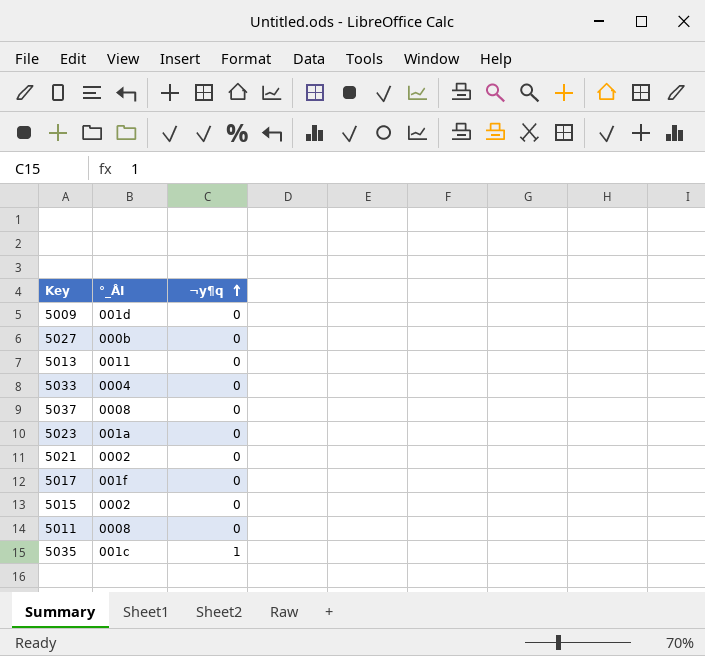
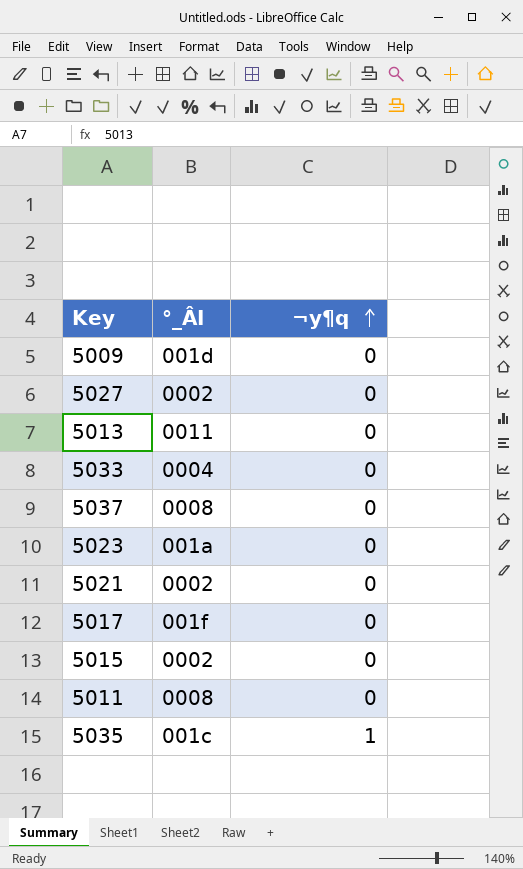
5027 | °_ÂI: 000b -> 0002

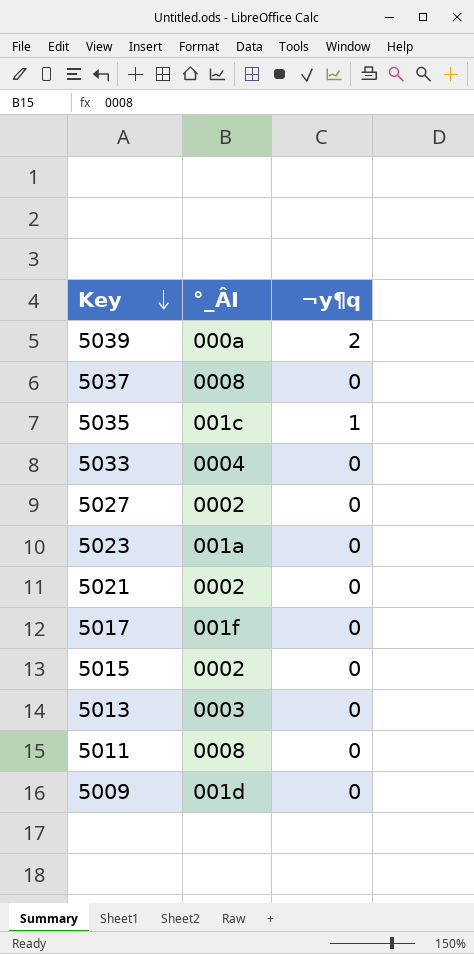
row order: ¬y¶q ascending -> Key descending
row 5039: none -> 000a | 2
5013 | °_ÂI: 0011 -> 0003

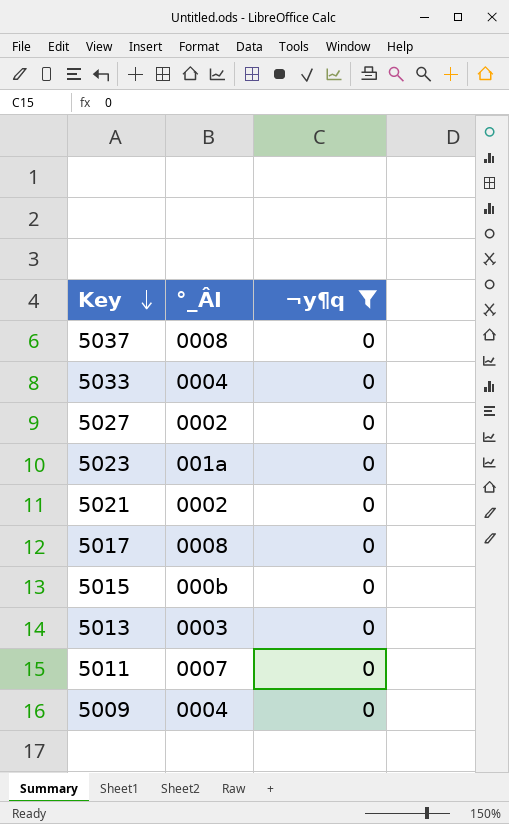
filter: none -> ¬y¶q = 0
5017 | °_ÂI: 001f -> 0008
5015 | °_ÂI: 0002 -> 000b
5011 | °_ÂI: 0008 -> 0007
5009 | °_ÂI: 001d -> 0004

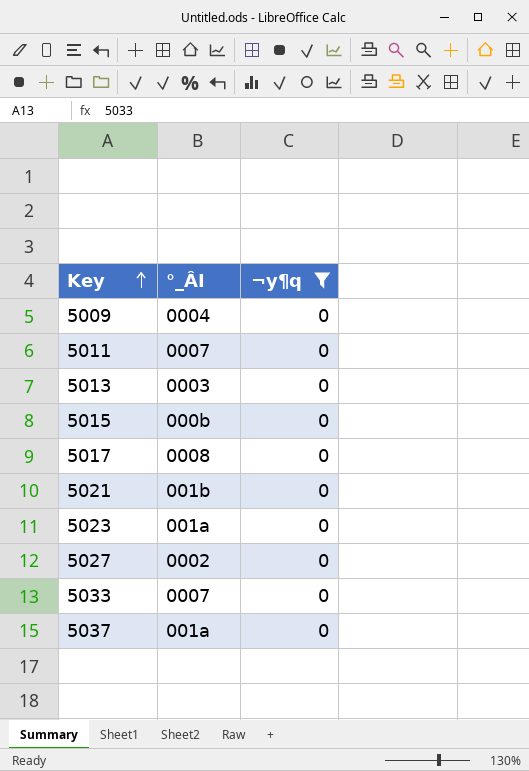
row order: Key descending -> Key ascending
5021 | °_ÂI: 0002 -> 001b
5033 | °_ÂI: 0004 -> 0007
5037 | °_ÂI: 0008 -> 001a

